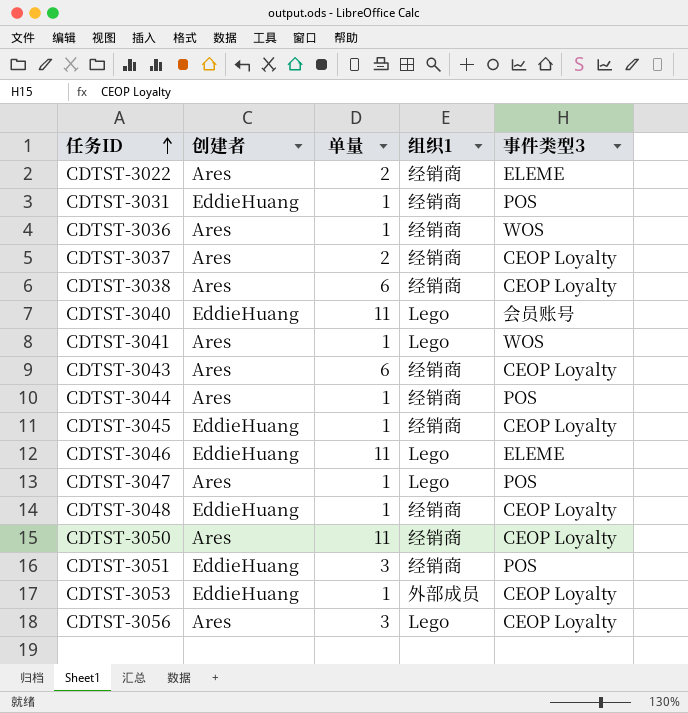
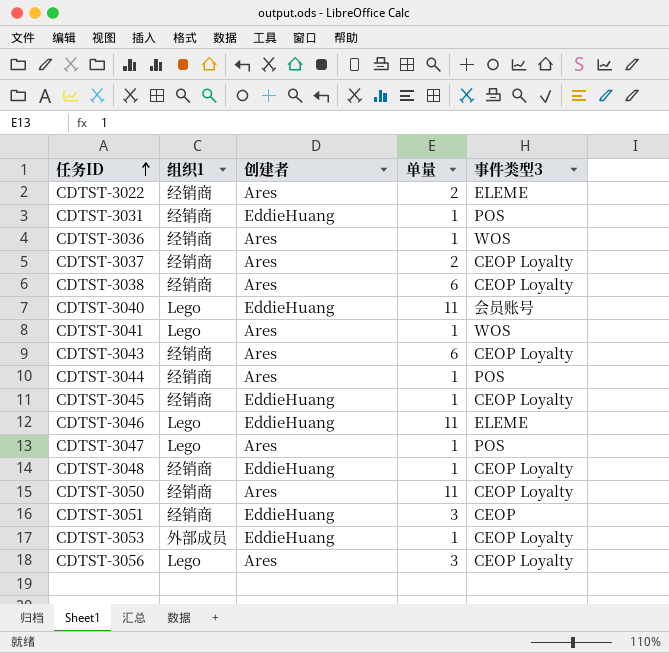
column 组织1 | position: 4 -> 2
CDTST-3051 | 事件类型3: POS -> CEOP

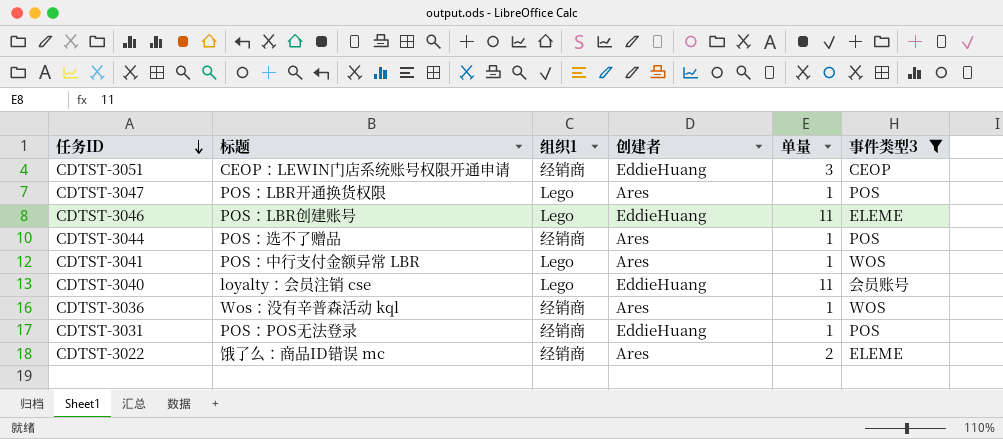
filter: none -> 事件类型3 != CEOP Loyalty
row order: 任务ID ascending -> 任务ID descending
column 标题 | position: none -> 2

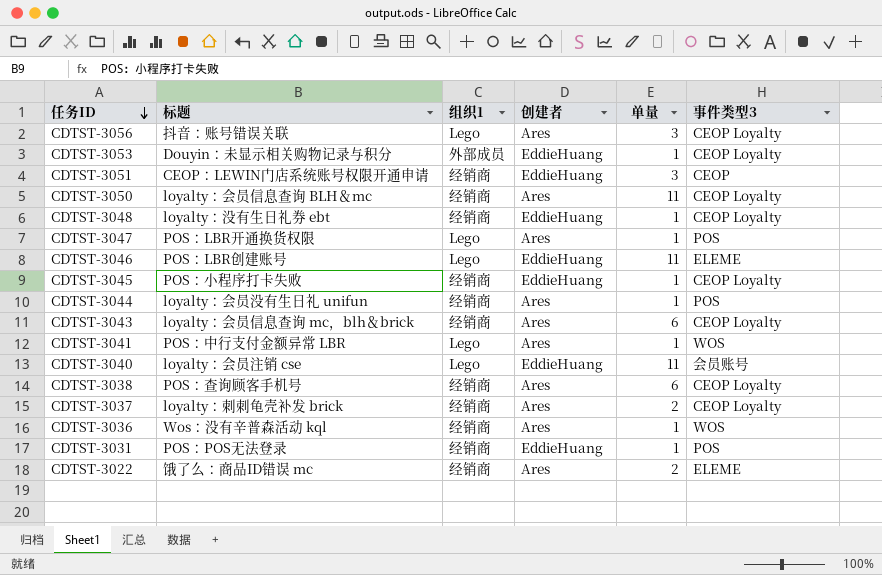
filter: 事件类型3 != CEOP Loyalty -> none
CDTST-3044 | 标题: POS：选不了赠品 -> loyalty：会员没有生日礼 unifun

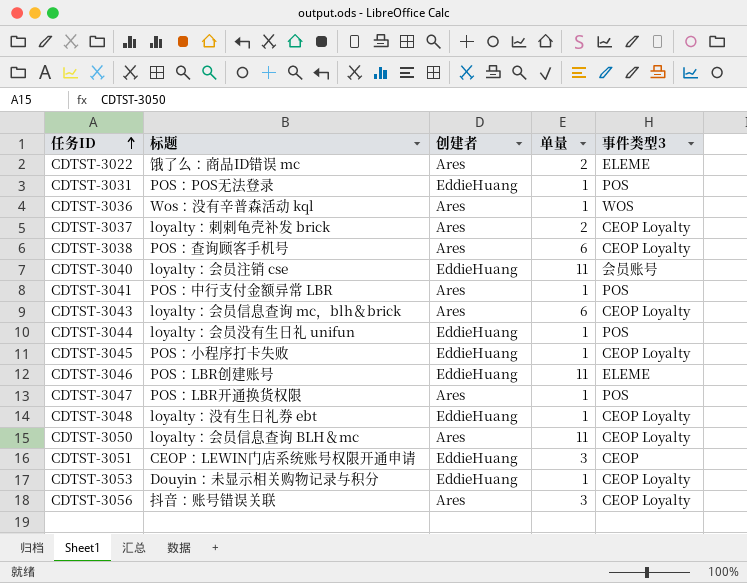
row order: 任务ID descending -> 任务ID ascending
column 组织1 | position: 3 -> none
CDTST-3041 | 事件类型3: WOS -> POS
CDTST-3044 | 创建者: Ares -> EddieHuang

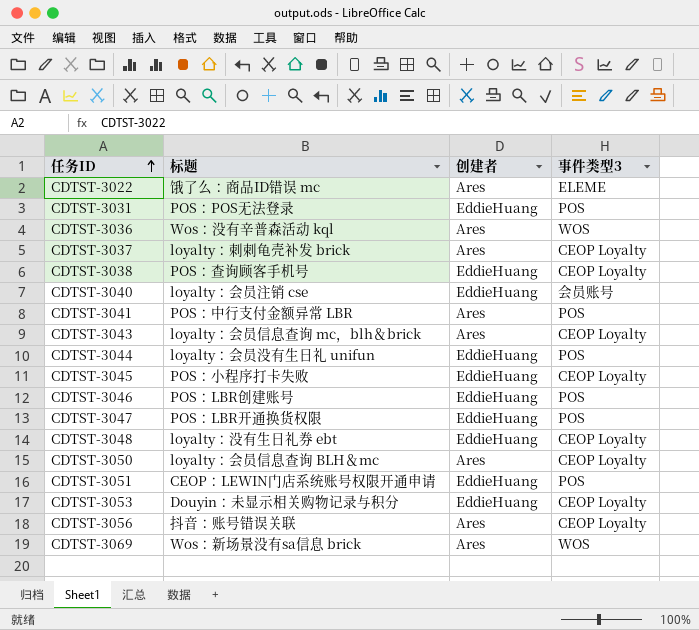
column 单量 | position: 4 -> none
CDTST-3038 | 创建者: Ares -> EddieHuang
CDTST-3046 | 事件类型3: ELEME -> POS
CDTST-3047 | 创建者: Ares -> EddieHuang
CDTST-3051 | 事件类型3: CEOP -> POS
row CDTST-3069: none -> Wos：新场景没有sa信息 brick | Ares | WOS

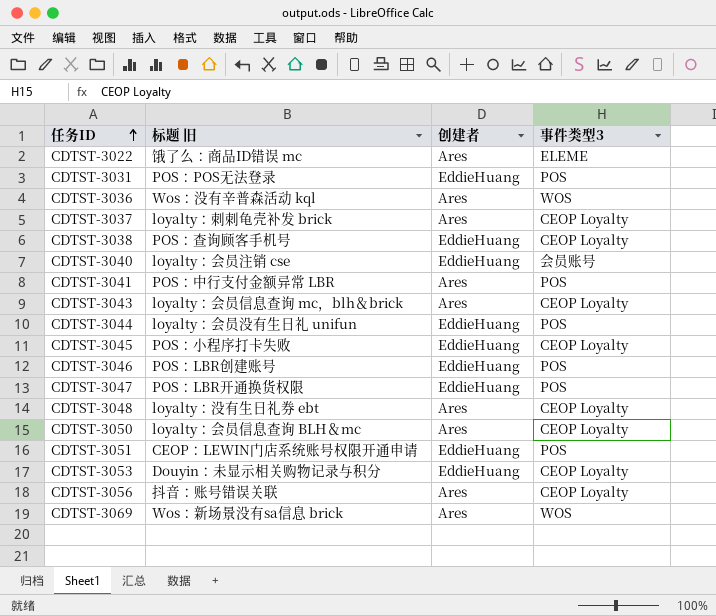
column name: 标题 -> 标题 旧
CDTST-3048 | 创建者: EddieHuang -> Ares

